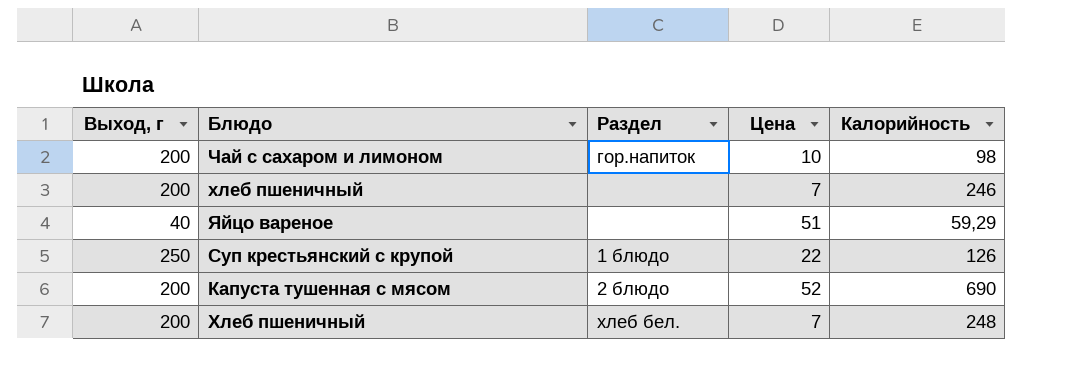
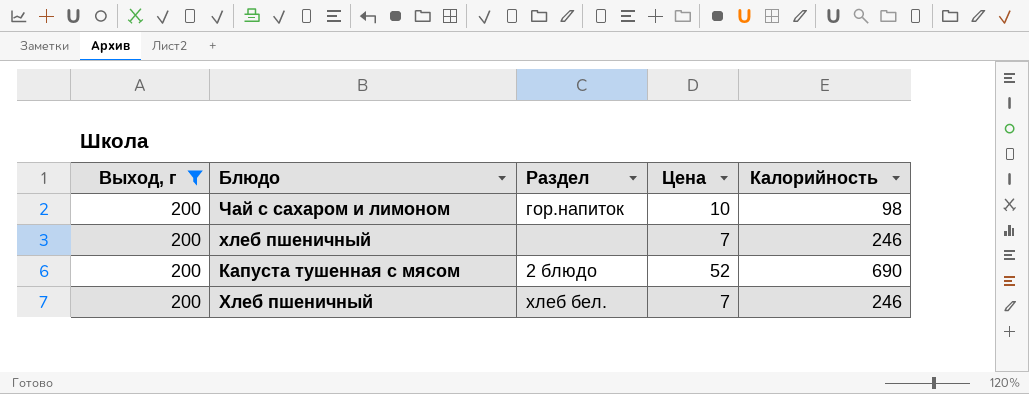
filter: none -> Выход, г = 200
Хлеб пшеничный | Калорийность: 248 -> 246

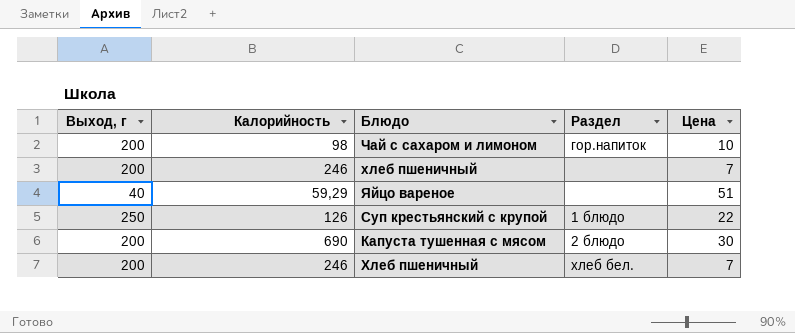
filter: Выход, г = 200 -> none
column Калорийность | position: 5 -> 2
Капуста тушенная с мясом | Цена: 52 -> 30

